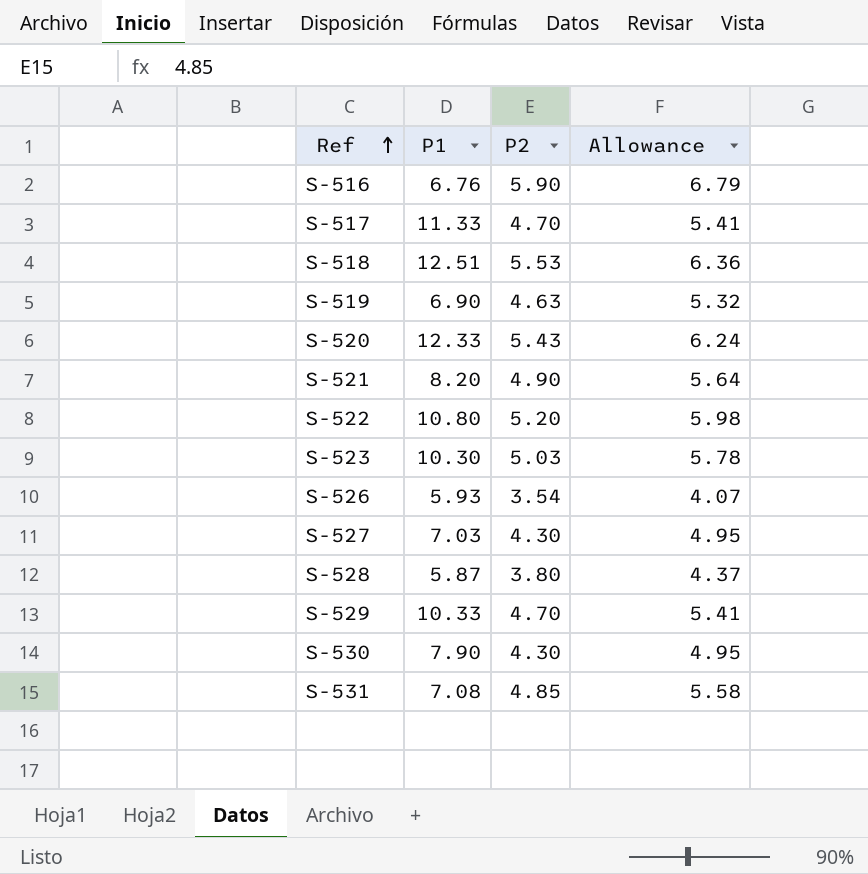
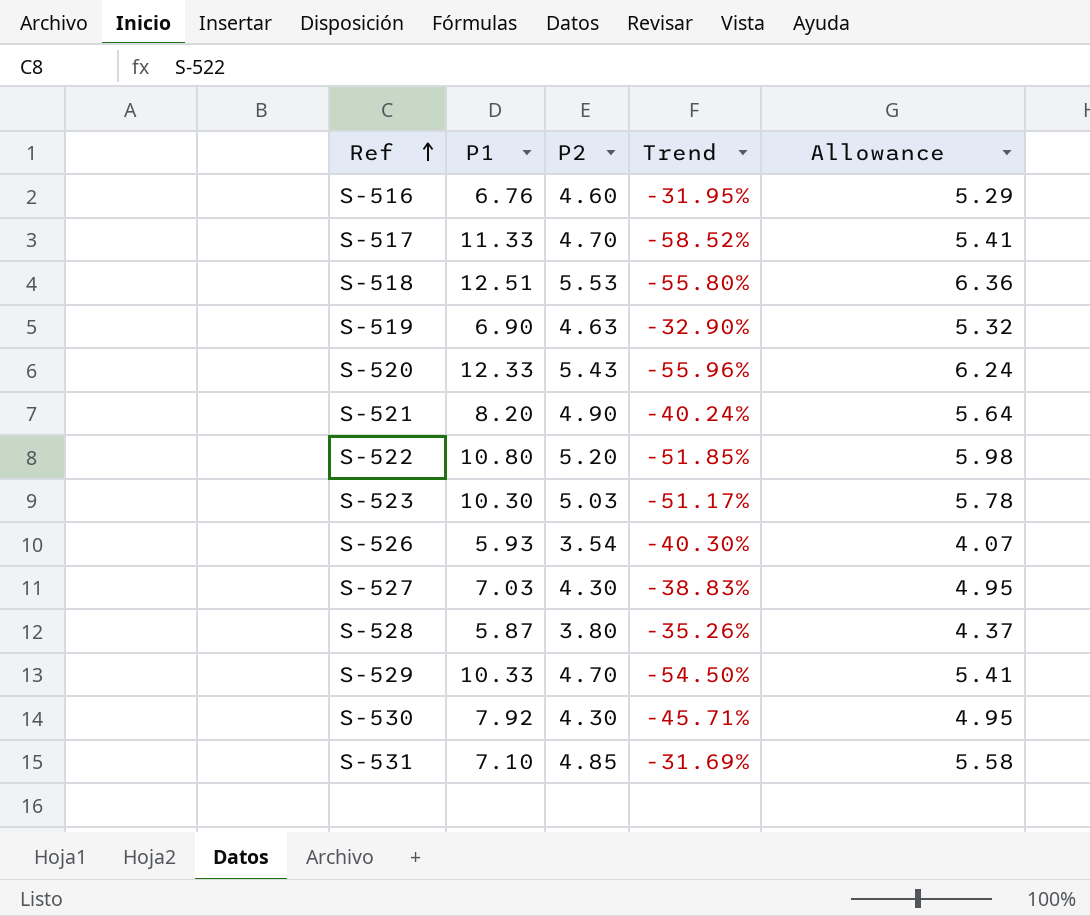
column Trend | formula: none -> ([P2] - [P1]) / [P1]
S-516 | P2: 5.90 -> 4.60
S-516 | Allowance: 6.79 -> 5.29
S-530 | P1: 7.90 -> 7.92
S-531 | P1: 7.08 -> 7.10

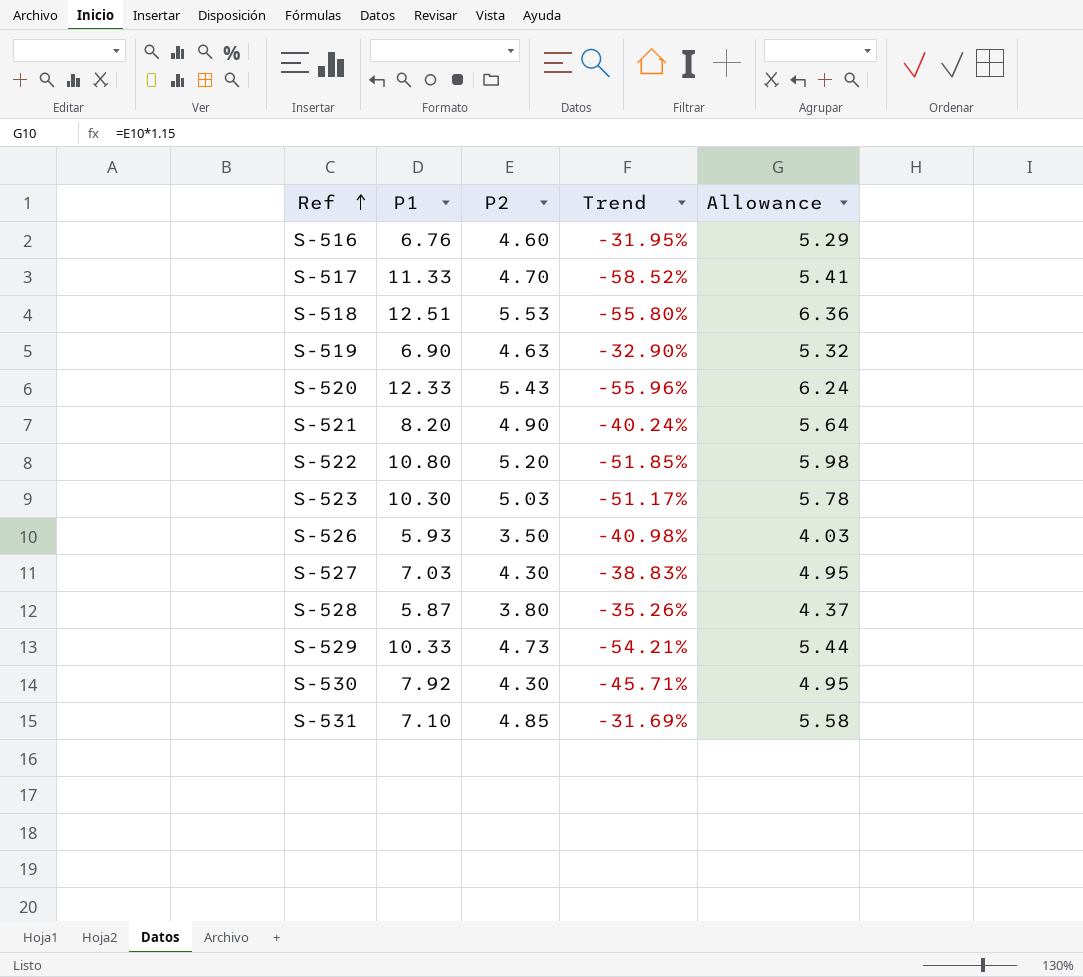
S-526 | P2: 3.54 -> 3.50
S-526 | Trend: -40.30% -> -40.98%
S-526 | Allowance: 4.07 -> 4.03
S-529 | P2: 4.70 -> 4.73
S-529 | Trend: -54.50% -> -54.21%
S-529 | Allowance: 5.41 -> 5.44

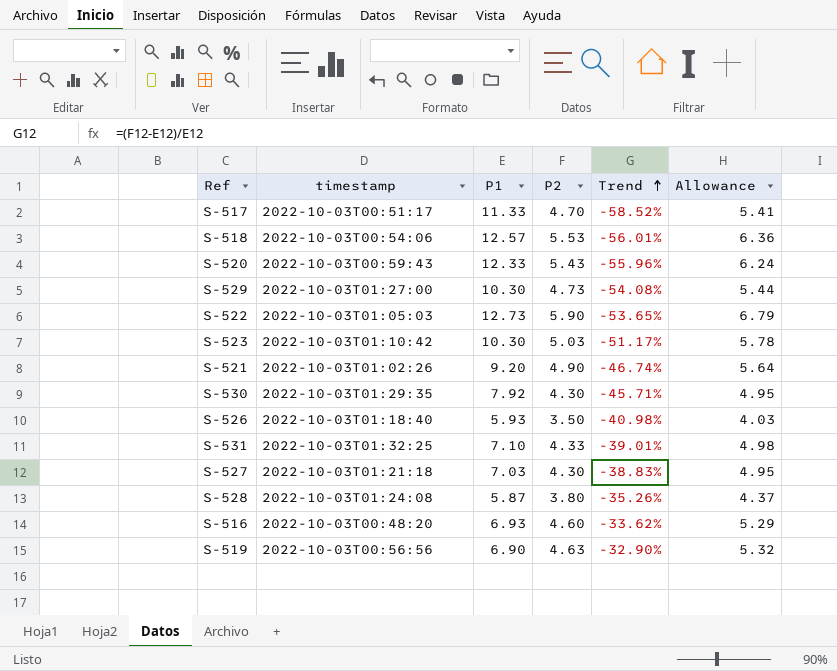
row order: Ref ascending -> Trend ascending
column timestamp | position: none -> 2
S-518 | P1: 12.51 -> 12.57
S-518 | Trend: -55.80% -> -56.01%
S-529 | P1: 10.33 -> 10.30
S-529 | Trend: -54.21% -> -54.08%
S-522 | P1: 10.80 -> 12.73
S-522 | P2: 5.20 -> 5.90
S-522 | Trend: -51.85% -> -53.65%
S-522 | Allowance: 5.98 -> 6.79
S-521 | P1: 8.20 -> 9.20
S-521 | Trend: -40.24% -> -46.74%
S-531 | P2: 4.85 -> 4.33
S-531 | Trend: -31.69% -> -39.01%
S-531 | Allowance: 5.58 -> 4.98
S-516 | P1: 6.76 -> 6.93
S-516 | Trend: -31.95% -> -33.62%

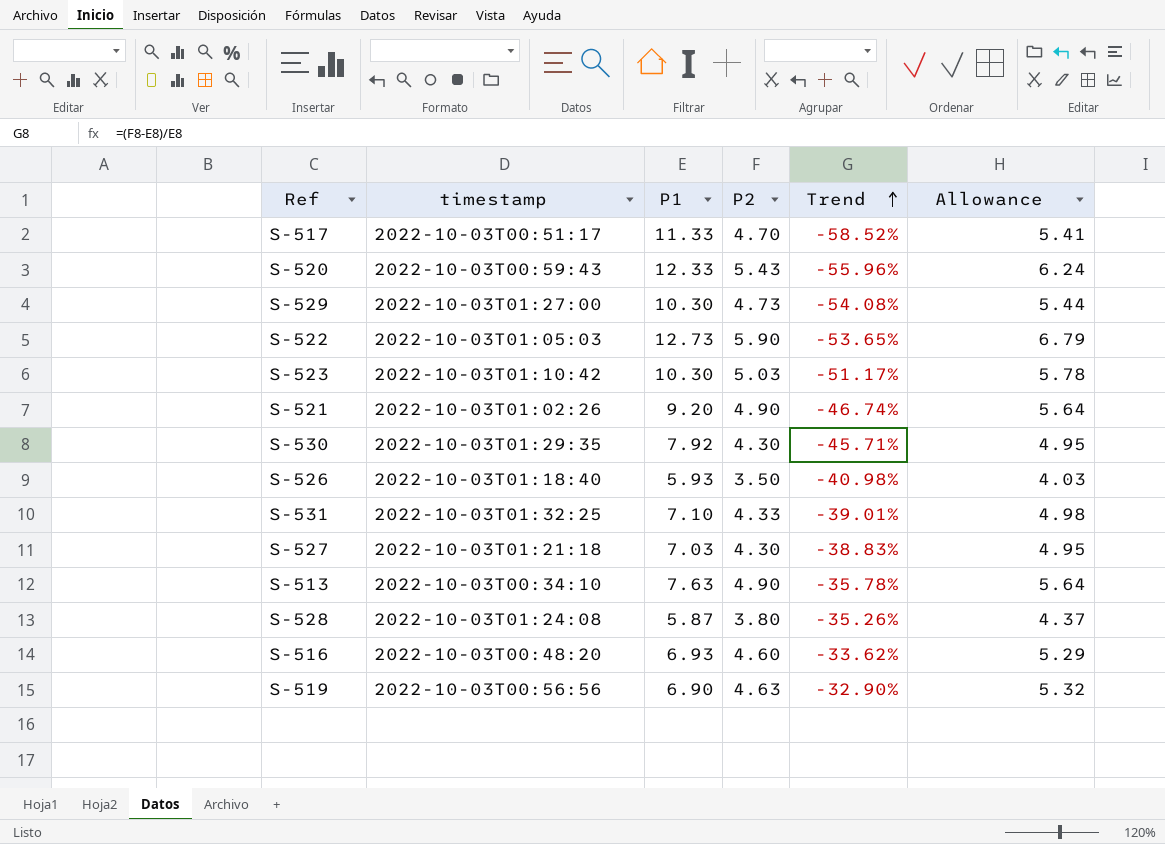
row S-518: 2022-10-03T00:54:06 | 12.57 | 5.53 | -56.01% | 6.36 -> none
row S-513: none -> 2022-10-03T00:34:10 | 7.63 | 4.90 | -35.78% | 5.64

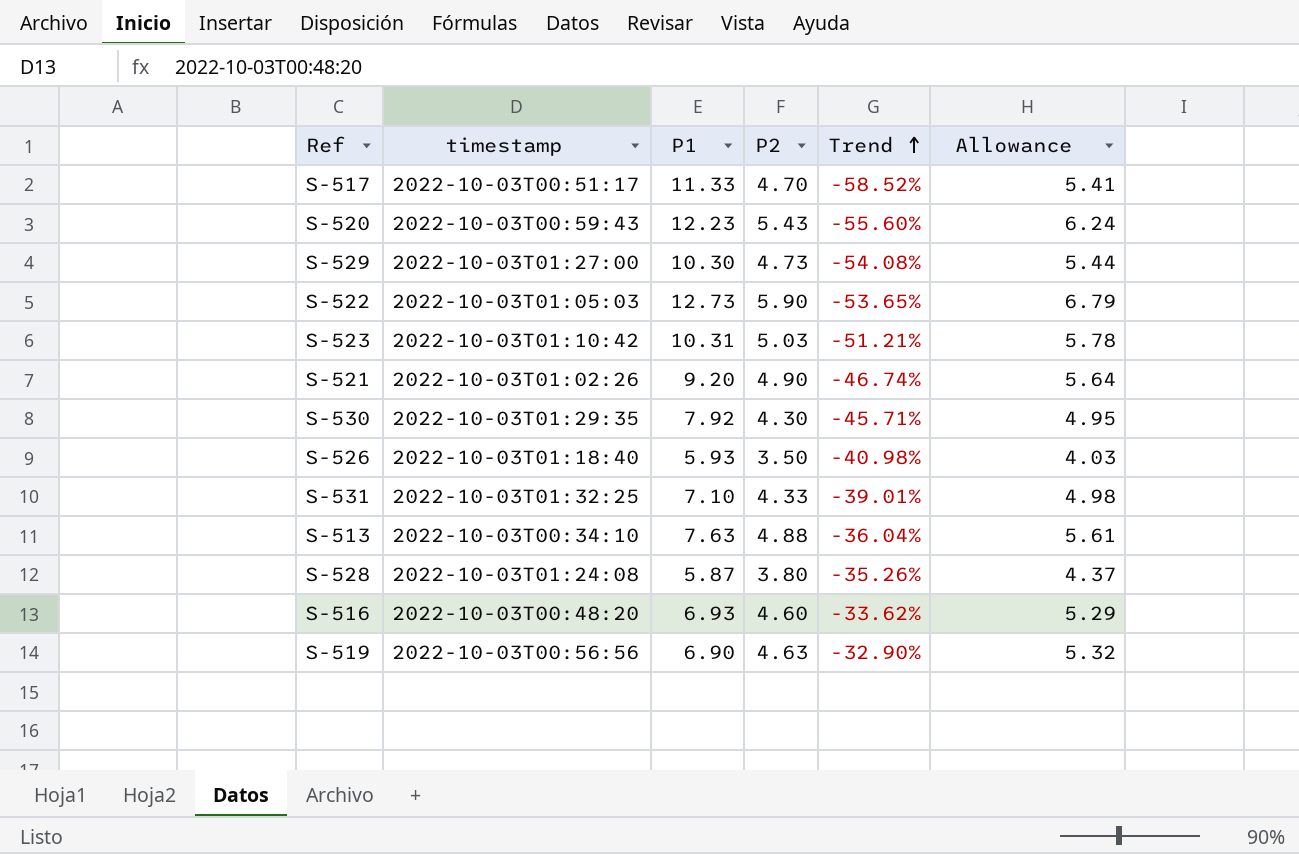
row S-527: 2022-10-03T01:21:18 | 7.03 | 4.30 | -38.83% | 4.95 -> none
S-520 | P1: 12.33 -> 12.23
S-520 | Trend: -55.96% -> -55.60%
S-523 | P1: 10.30 -> 10.31
S-523 | Trend: -51.17% -> -51.21%
S-513 | P2: 4.90 -> 4.88
S-513 | Trend: -35.78% -> -36.04%
S-513 | Allowance: 5.64 -> 5.61

